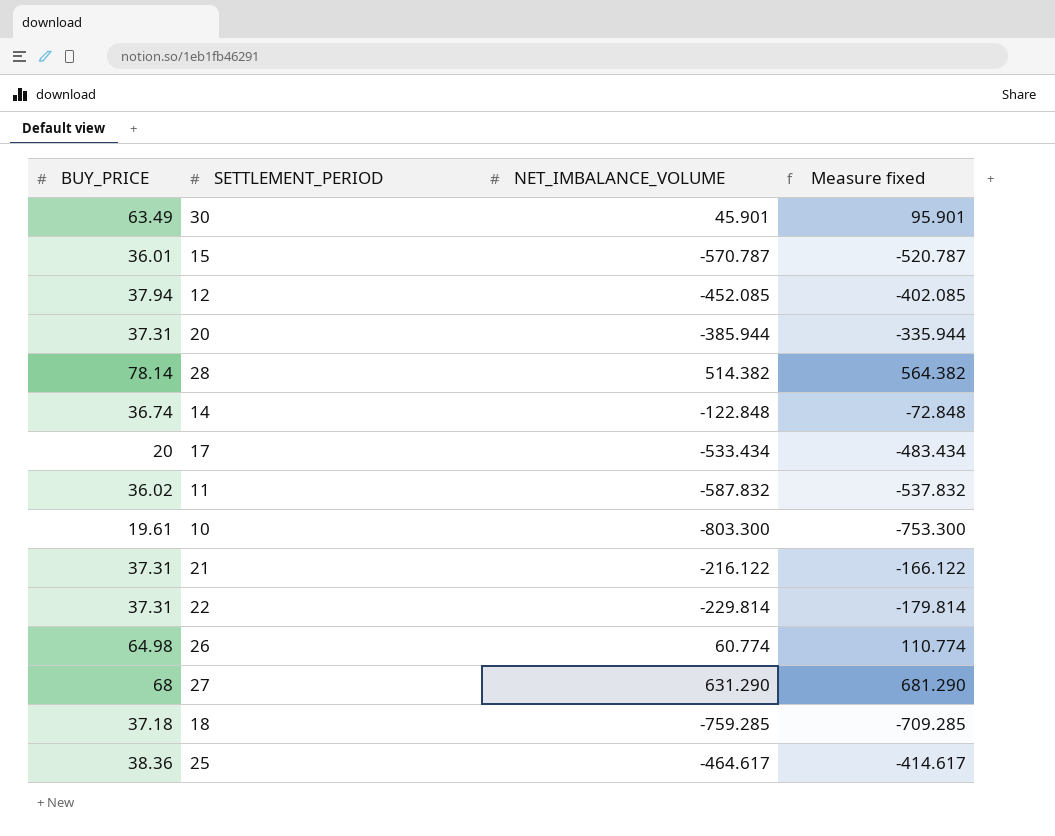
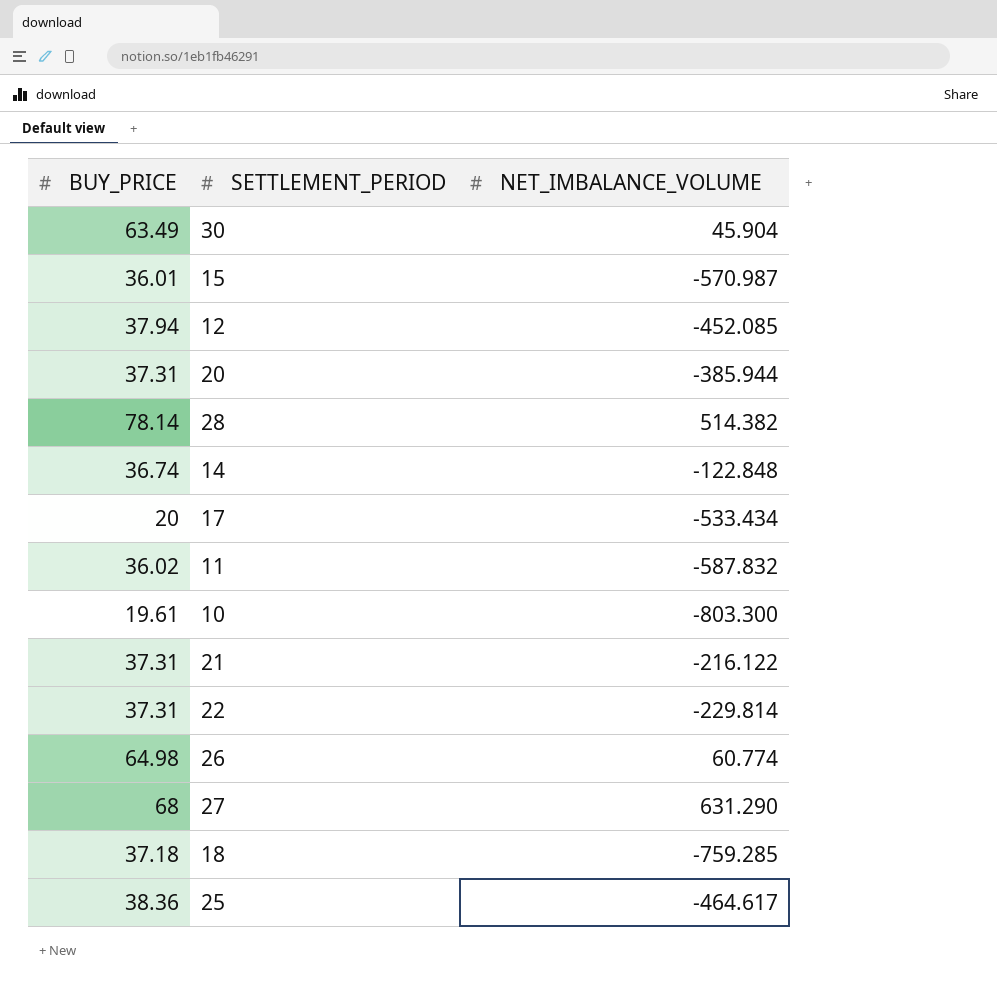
column Measure fixed | formula: [NET_IMBALANCE_VOLUME] + 50 -> none
30 | NET_IMBALANCE_VOLUME: 45.901 -> 45.904
15 | NET_IMBALANCE_VOLUME: -570.787 -> -570.987

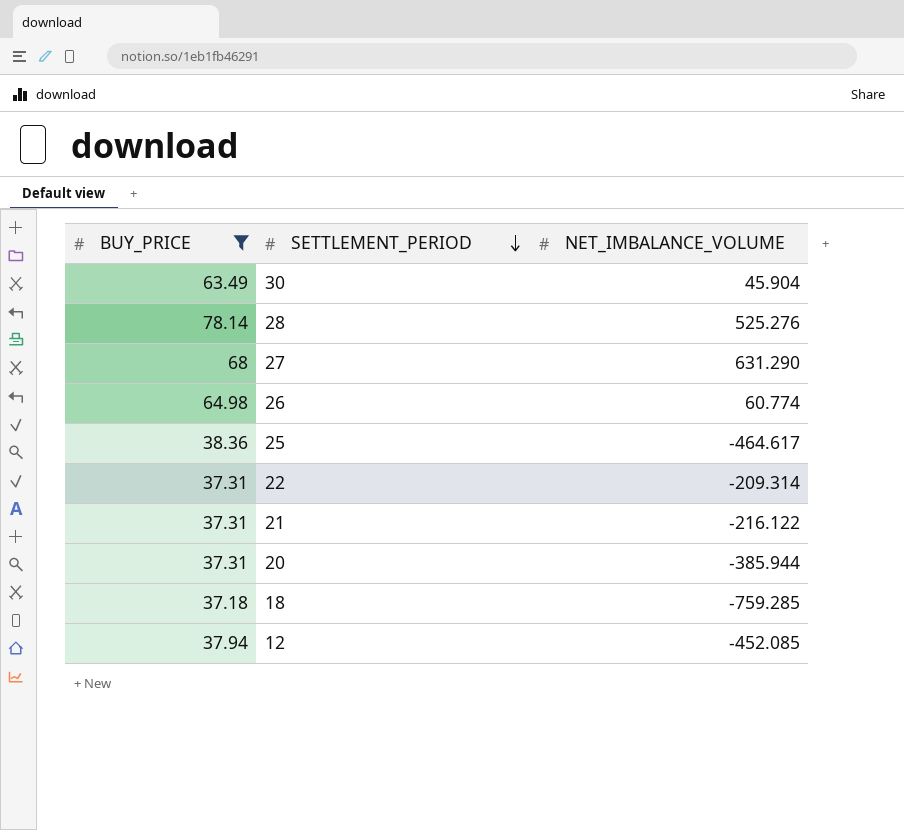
filter: none -> BUY_PRICE >= 37.18
row order: none -> SETTLEMENT_PERIOD descending
28 | NET_IMBALANCE_VOLUME: 514.382 -> 525.276
22 | NET_IMBALANCE_VOLUME: -229.814 -> -209.314

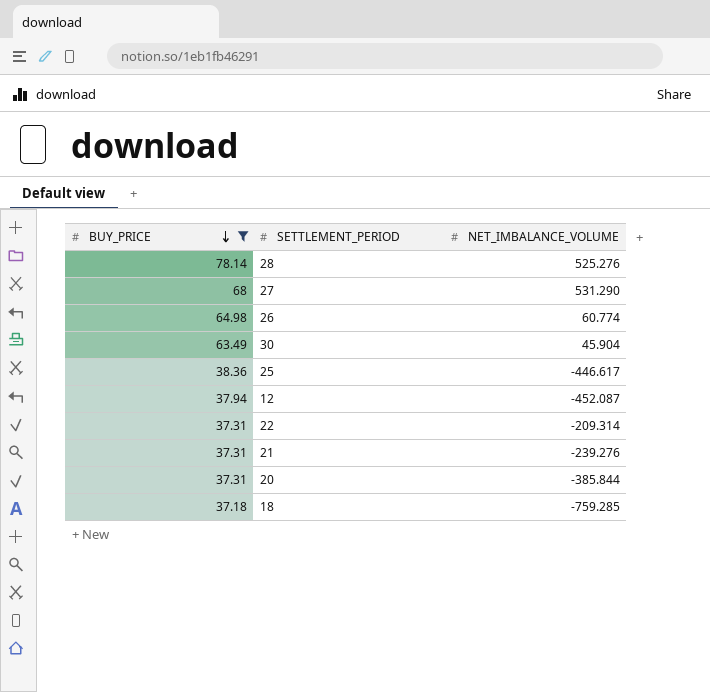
row order: SETTLEMENT_PERIOD descending -> BUY_PRICE descending
27 | NET_IMBALANCE_VOLUME: 631.290 -> 531.290
25 | NET_IMBALANCE_VOLUME: -464.617 -> -446.617
12 | NET_IMBALANCE_VOLUME: -452.085 -> -452.087
21 | NET_IMBALANCE_VOLUME: -216.122 -> -239.276
20 | NET_IMBALANCE_VOLUME: -385.944 -> -385.844

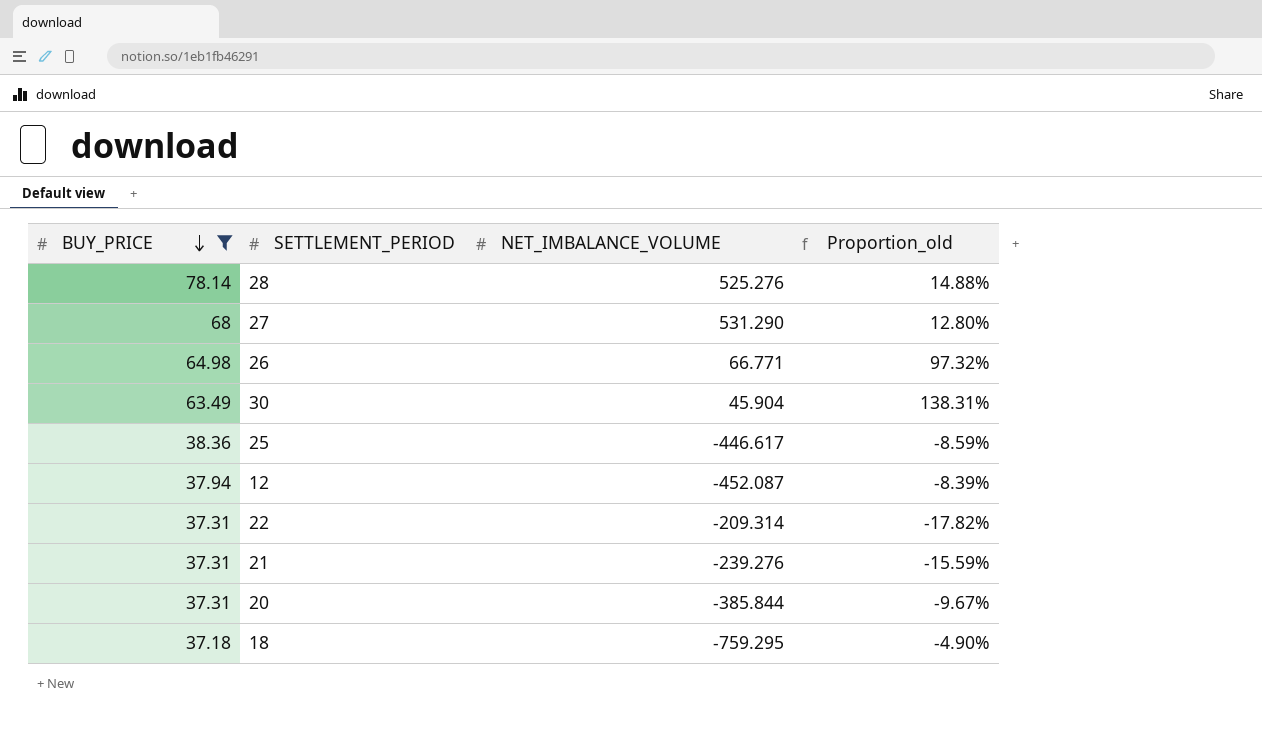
column Proportion_old | formula: none -> [BUY_PRICE] / [NET_IMBALANCE_VOLUME]
26 | NET_IMBALANCE_VOLUME: 60.774 -> 66.771
18 | NET_IMBALANCE_VOLUME: -759.285 -> -759.295

